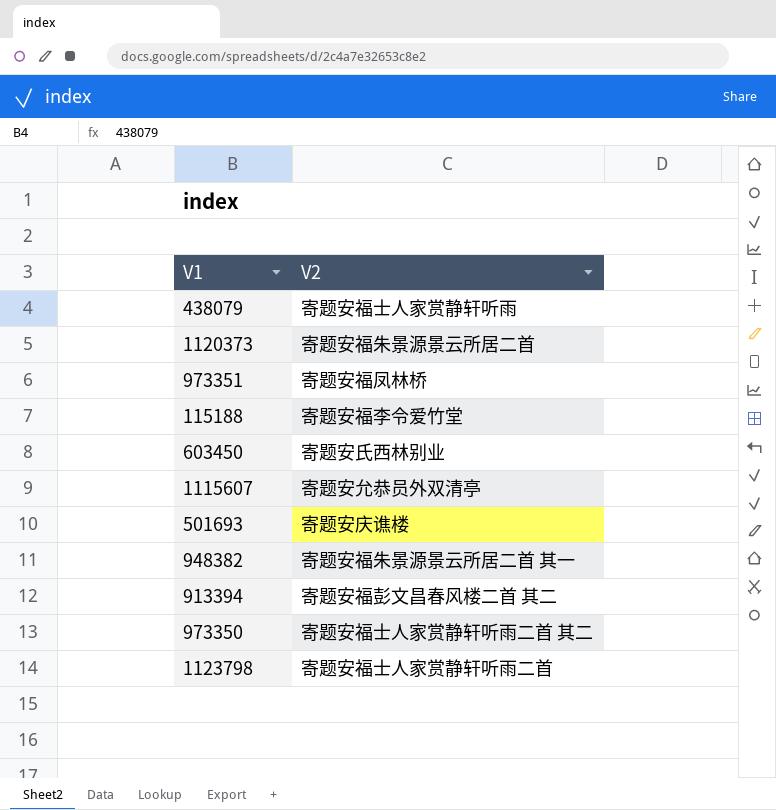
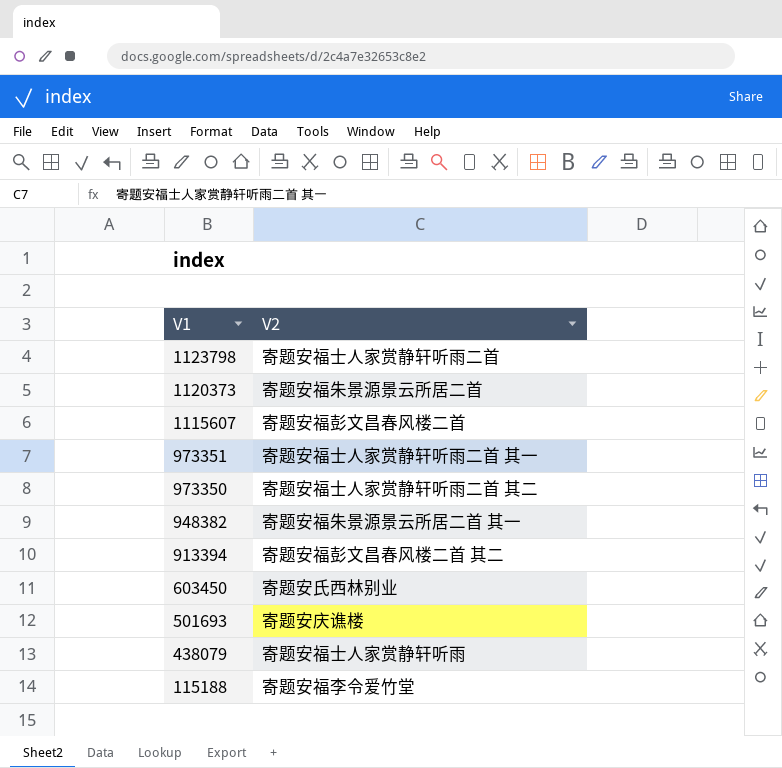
row order: none -> V1 descending
1115607 | V2: 寄题安允恭员外双清亭 -> 寄题安福彭文昌春风楼二首
973351 | V2: 寄题安福凤林桥 -> 寄题安福士人家赏静轩听雨二首 其一

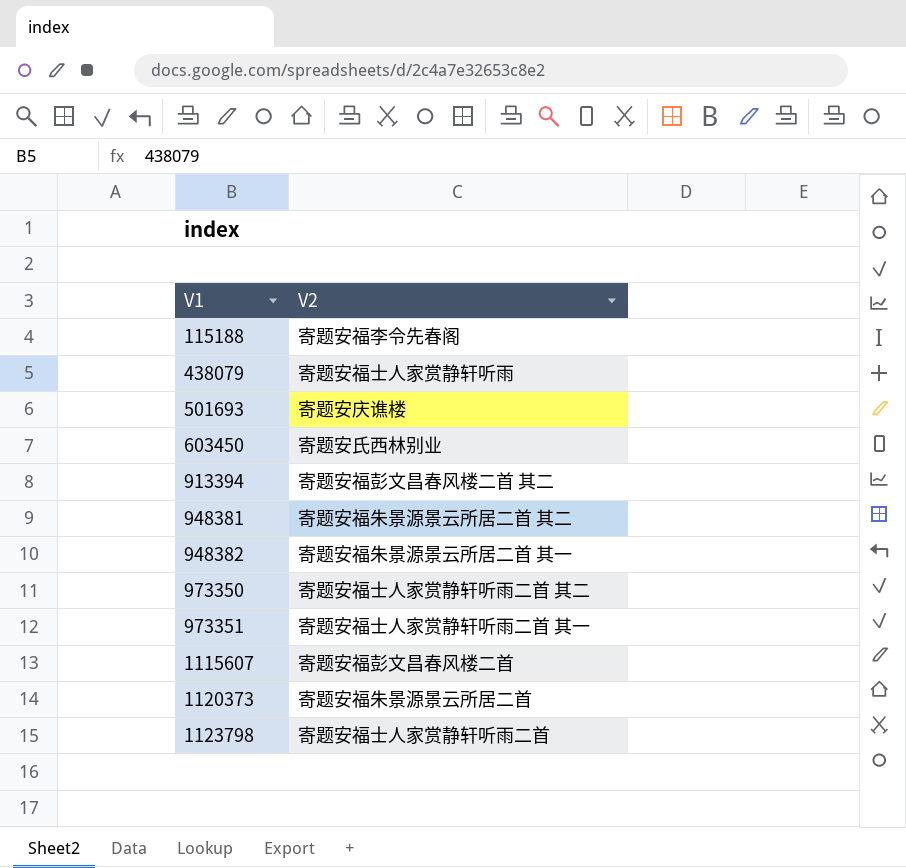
row order: V1 descending -> V1 ascending
115188 | V2: 寄题安福李令爱竹堂 -> 寄题安福李令先春阁
row 948381: none -> 寄题安福朱景源景云所居二首 其二

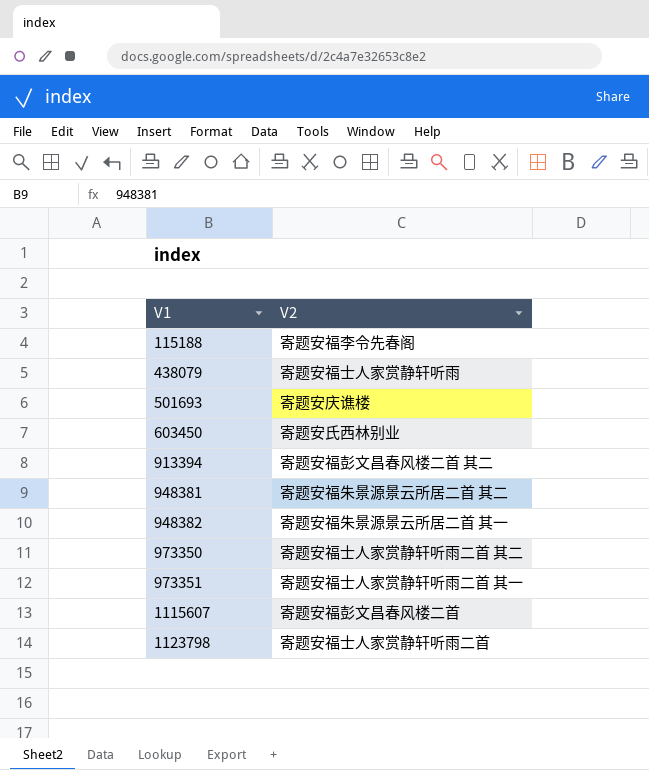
row 1120373: 寄题安福朱景源景云所居二首 -> none

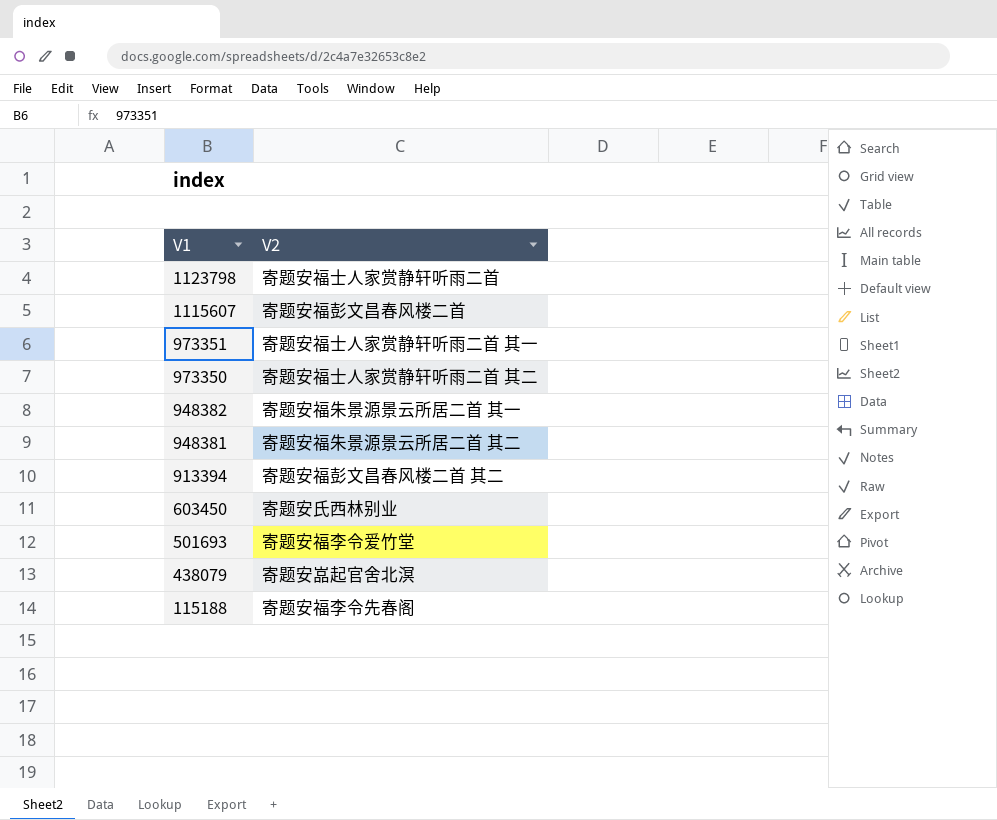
row order: V1 ascending -> V1 descending
501693 | V2: 寄题安庆谯楼 -> 寄题安福李令爱竹堂
438079 | V2: 寄题安福士人家赏静轩听雨 -> 寄题安嵓起官舍北溟

